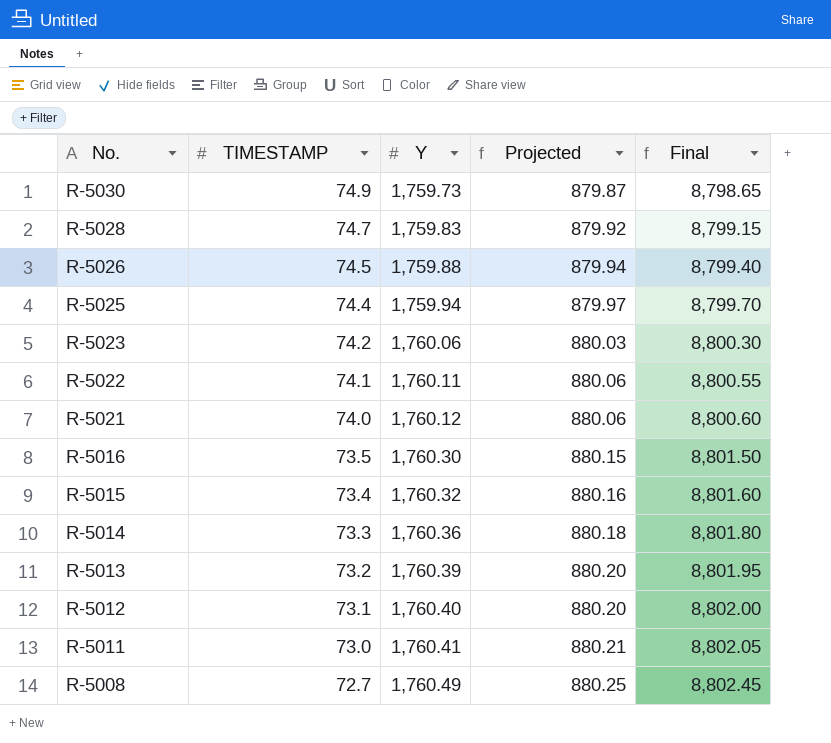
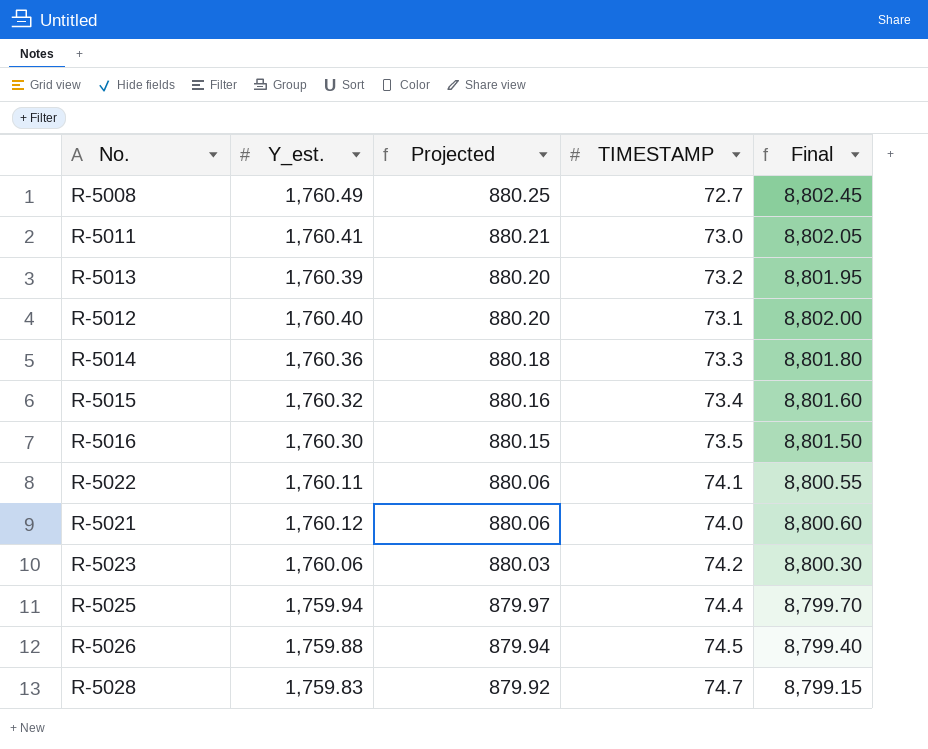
row order: No. descending -> Projected descending
column name: Y -> Y_est.
column TIMESTAMP | position: 2 -> 4
row R-5030: 74.9 | 1,759.73 | 879.87 | 8,798.65 -> none

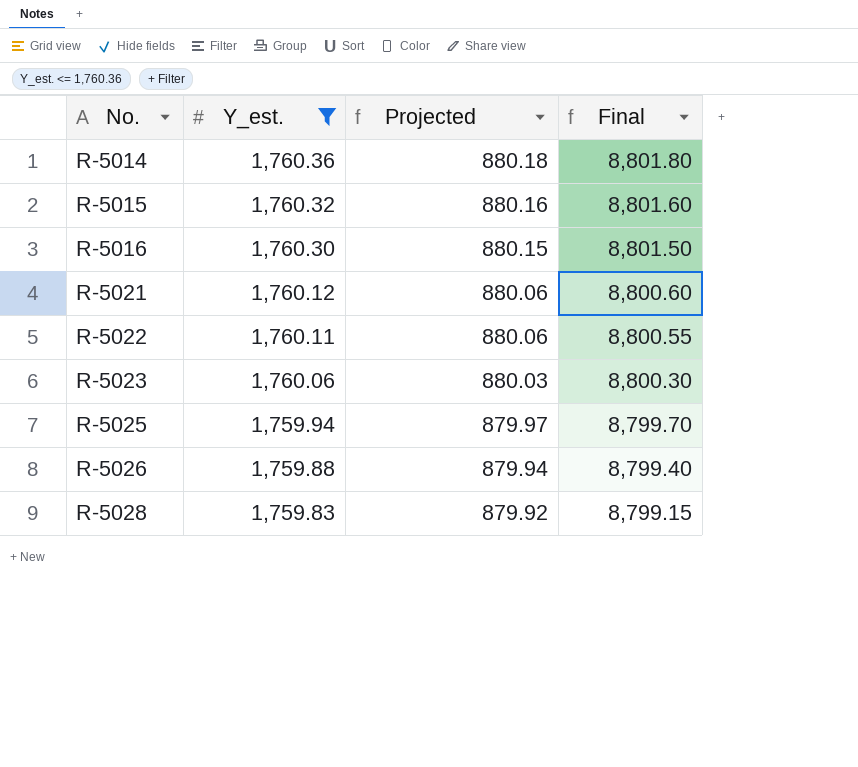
filter: none -> Y_est. <= 1,760.36
row order: Projected descending -> No. ascending
column TIMESTAMP | position: 4 -> none

